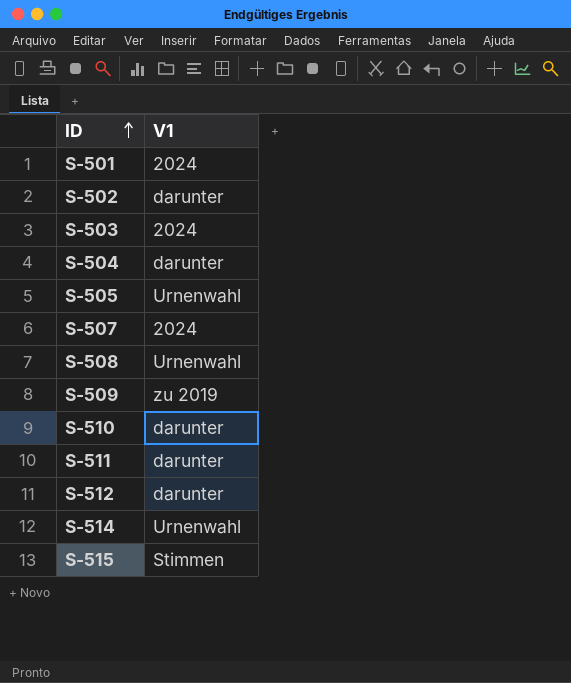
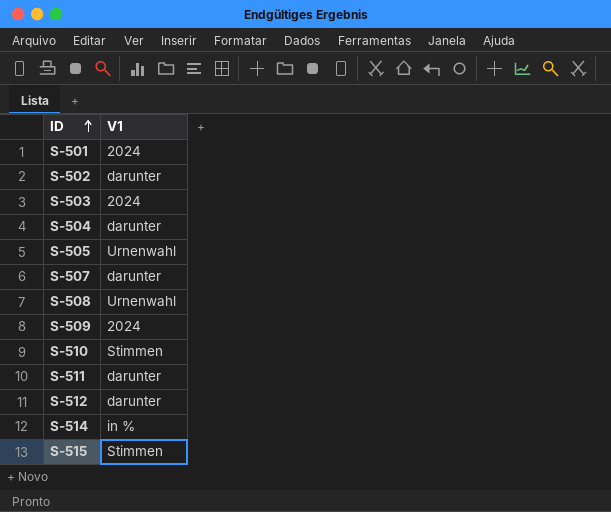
S-507 | V1: 2024 -> darunter
S-509 | V1: zu 2019 -> 2024
S-510 | V1: darunter -> Stimmen
S-514 | V1: Urnenwahl -> in %

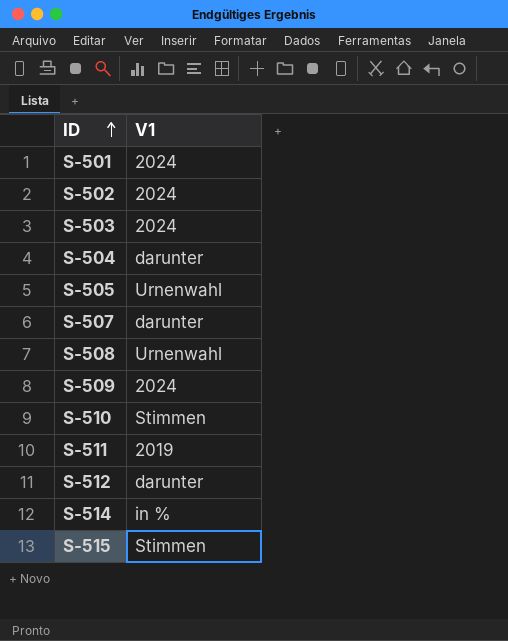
S-502 | V1: darunter -> 2024
S-511 | V1: darunter -> 2019

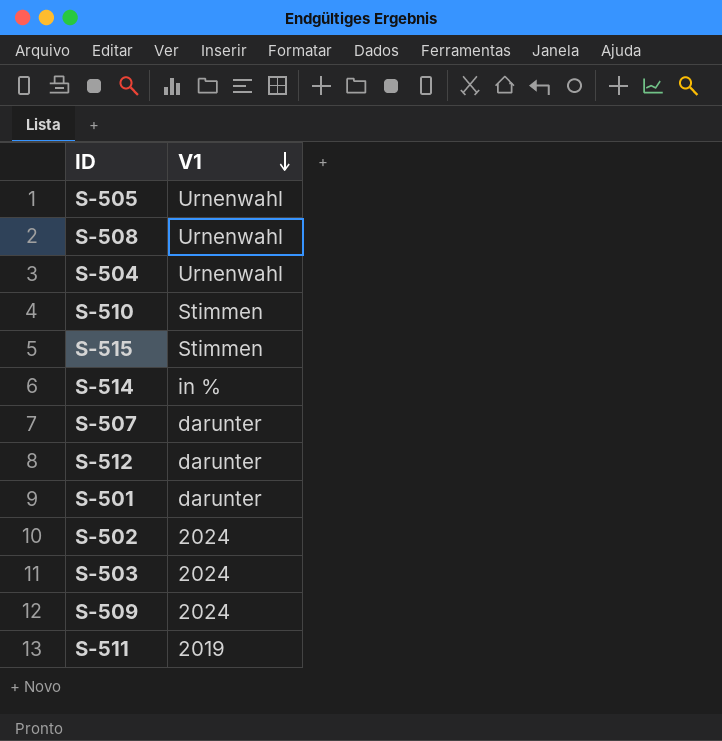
row order: ID ascending -> V1 descending
S-504 | V1: darunter -> Urnenwahl
S-501 | V1: 2024 -> darunter

